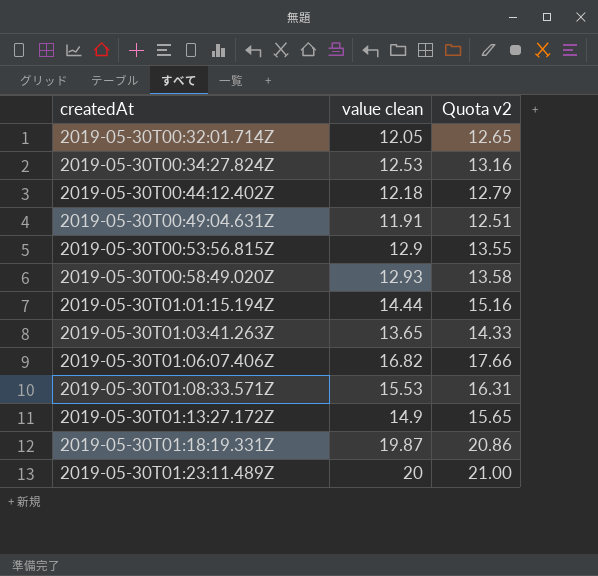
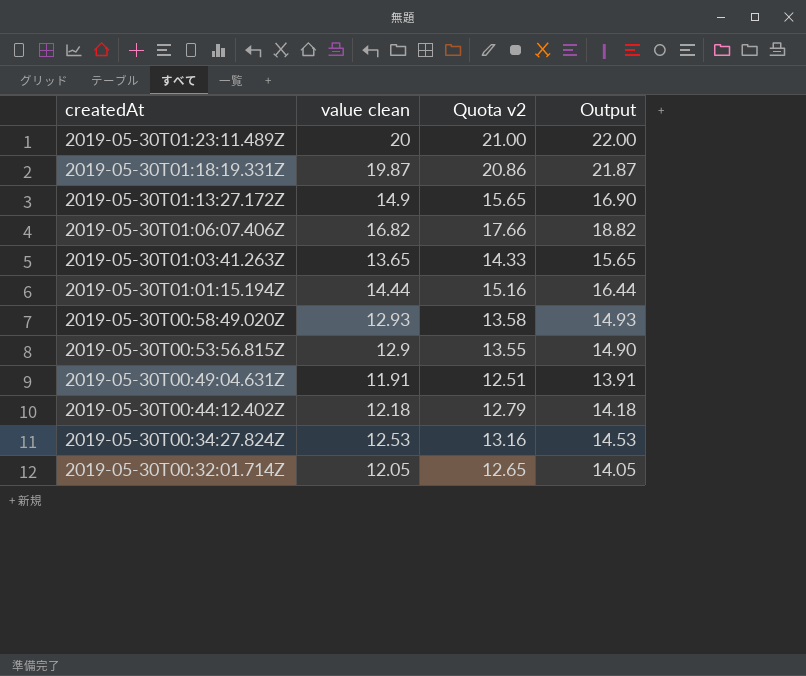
row order: createdAt ascending -> createdAt descending
column Output | formula: none -> [value clean] + 2
row 2019-05-30T01:08:33.571Z: 15.53 | 16.31 -> none

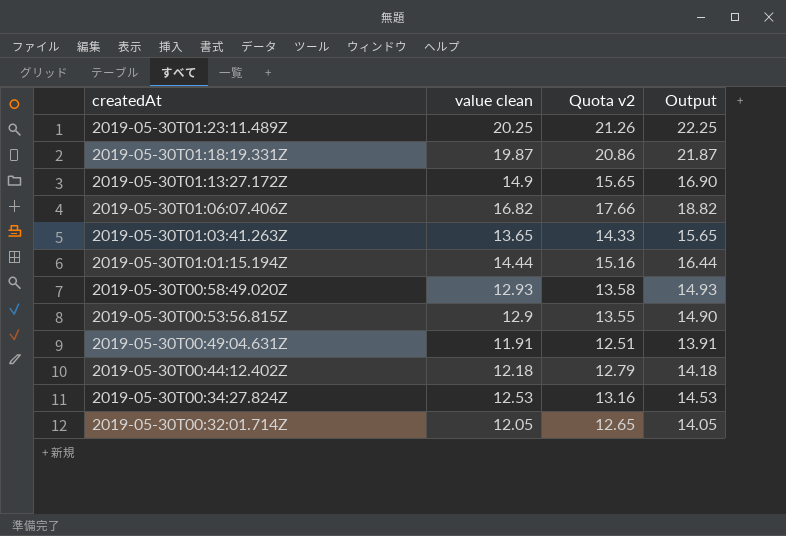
2019-05-30T01:23:11.489Z | value clean: 20 -> 20.25
2019-05-30T01:23:11.489Z | Quota v2: 21.00 -> 21.26
2019-05-30T01:23:11.489Z | Output: 22.00 -> 22.25

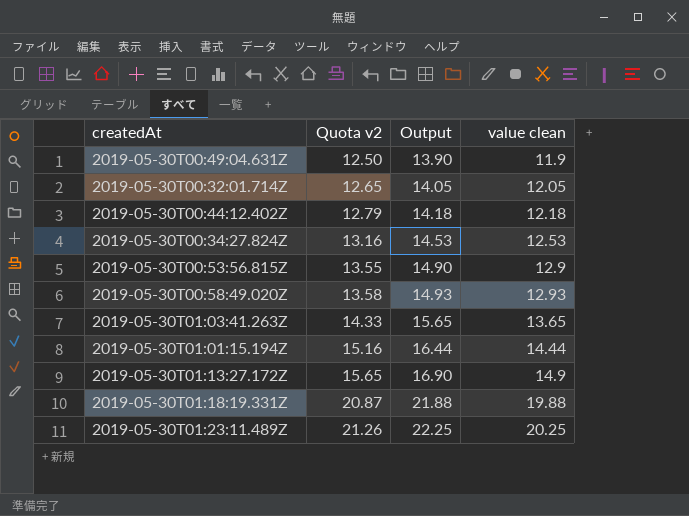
row order: createdAt descending -> Quota v2 ascending
column value clean | position: 2 -> 4
row 2019-05-30T01:06:07.406Z: 16.82 | 17.66 | 18.82 -> none
2019-05-30T00:49:04.631Z | Quota v2: 12.51 -> 12.50
2019-05-30T00:49:04.631Z | Output: 13.91 -> 13.90
2019-05-30T00:49:04.631Z | value clean: 11.91 -> 11.9
2019-05-30T01:18:19.331Z | Quota v2: 20.86 -> 20.87
2019-05-30T01:18:19.331Z | Output: 21.87 -> 21.88
2019-05-30T01:18:19.331Z | value clean: 19.87 -> 19.88

